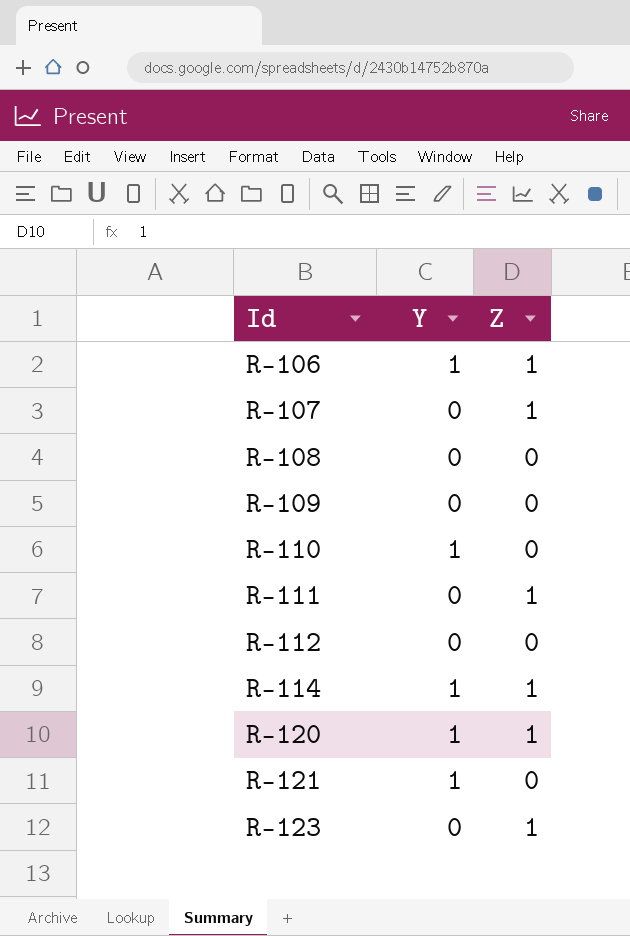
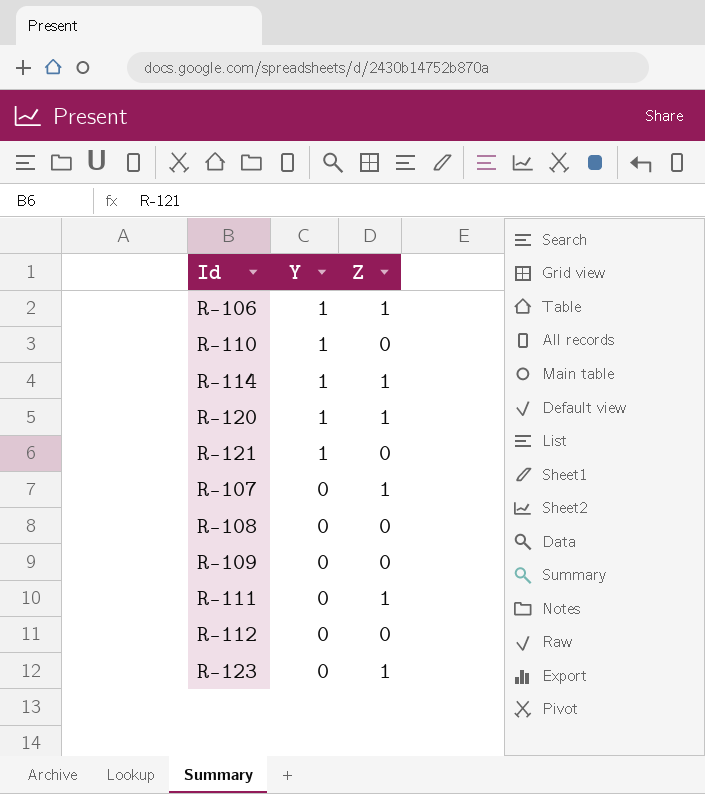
row order: Id ascending -> Y descending

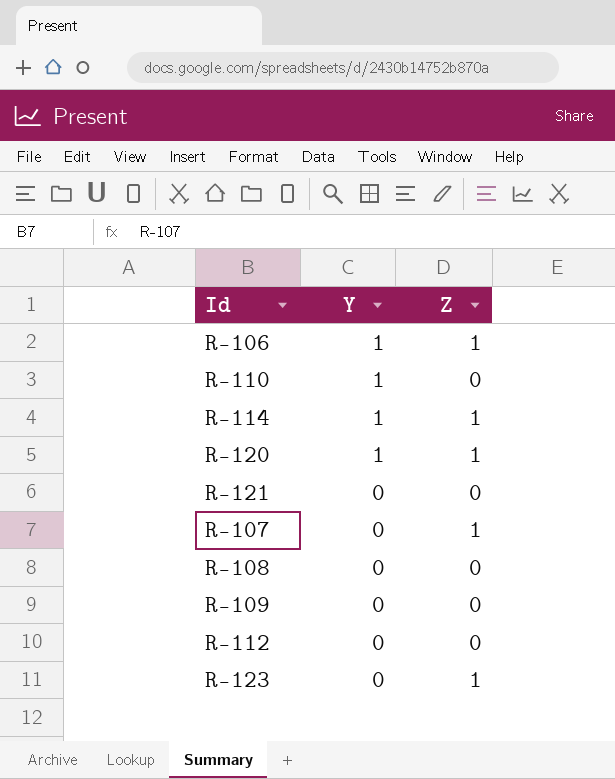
row R-111: 0 | 1 -> none
R-121 | Y: 1 -> 0

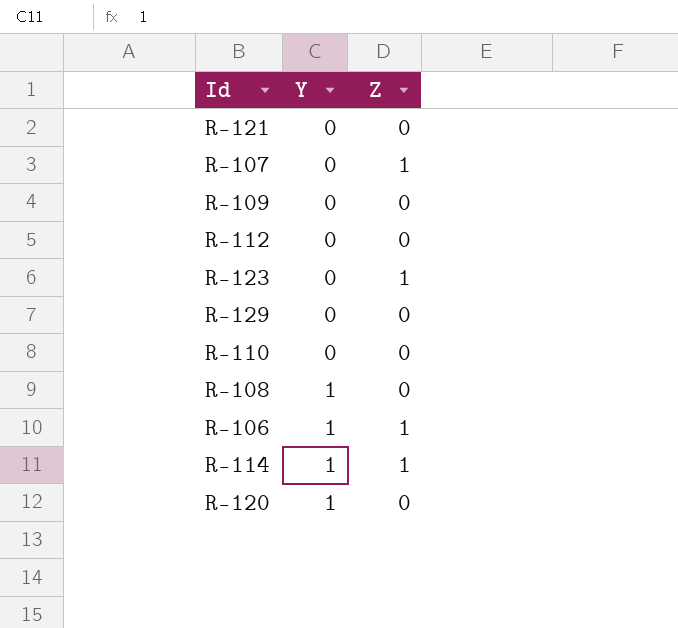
row order: Y descending -> Y ascending
row R-129: none -> 0 | 0
R-110 | Y: 1 -> 0
R-108 | Y: 0 -> 1
R-120 | Z: 1 -> 0

